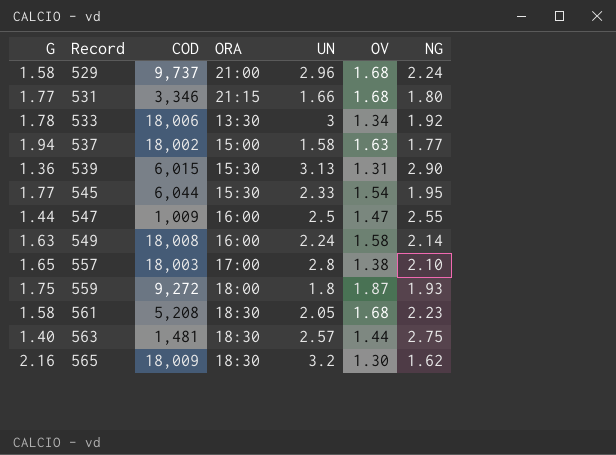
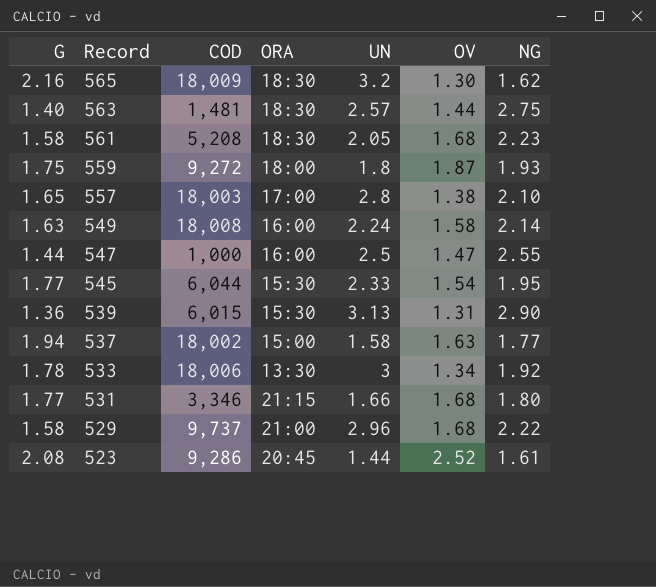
row order: Record ascending -> Record descending
547 | COD: 1,009 -> 1,000
529 | NG: 2.24 -> 2.22
row 523: none -> 2.08 | 9,286 | 20:45 | 1.44 | 2.52 | 1.61

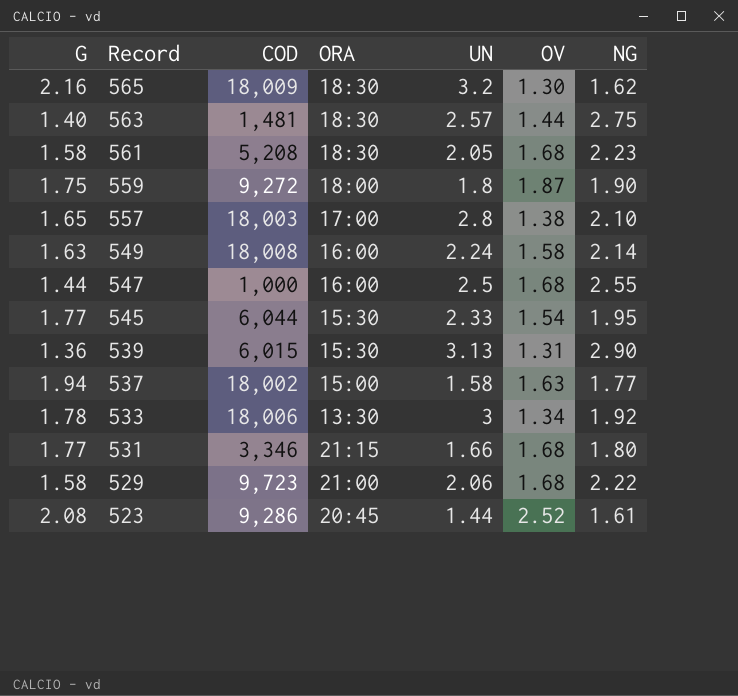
559 | NG: 1.93 -> 1.90
547 | OV: 1.47 -> 1.68
529 | COD: 9,737 -> 9,723
529 | UN: 2.96 -> 2.06

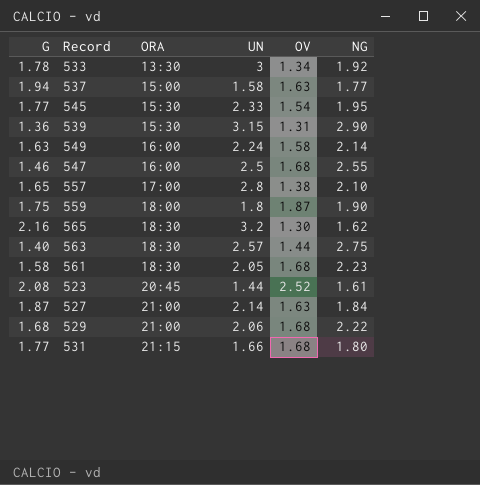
row order: Record descending -> ORA ascending
column COD | position: 3 -> none
539 | UN: 3.13 -> 3.15
547 | G: 1.44 -> 1.46
row 527: none -> 1.87 | 21:00 | 2.14 | 1.63 | 1.84
529 | G: 1.58 -> 1.68

